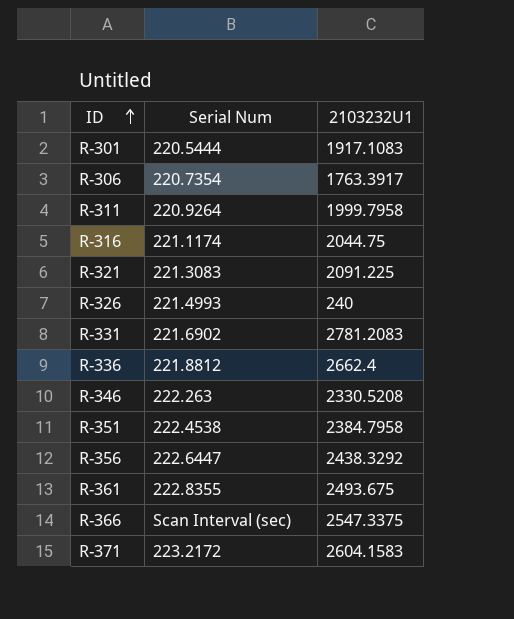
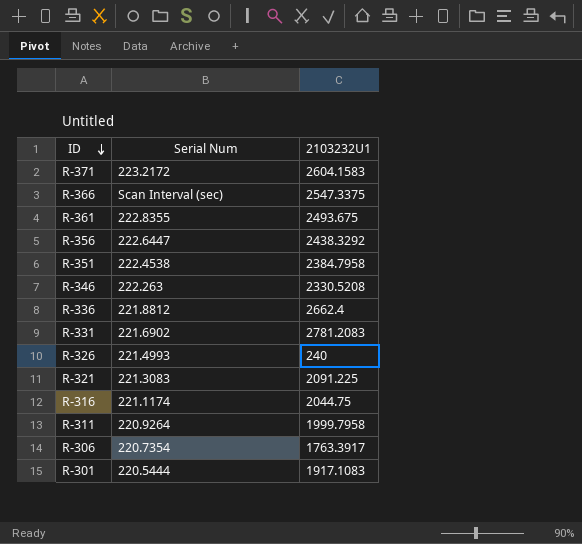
row order: ID ascending -> ID descending

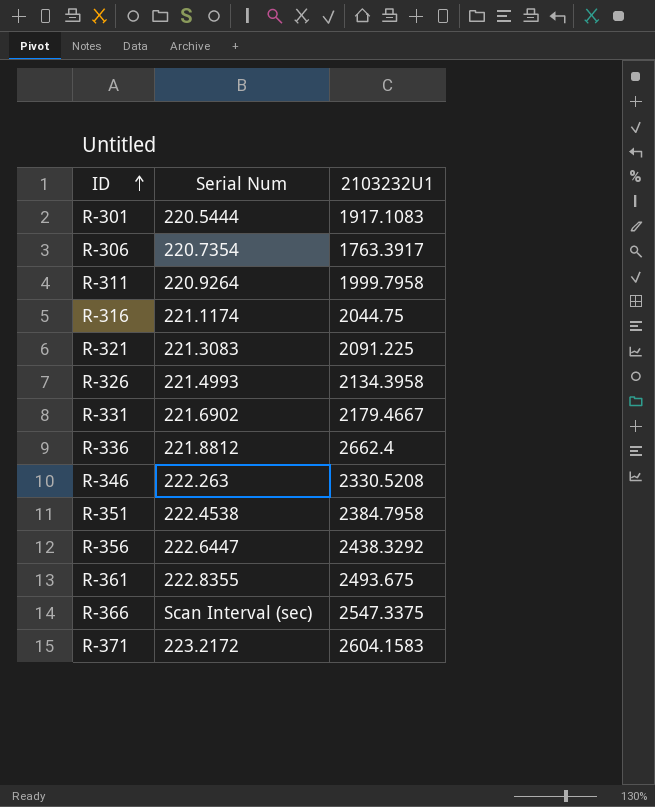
row order: ID descending -> ID ascending
R-326 | 2103232U1: 240 -> 2134.3958
R-331 | 2103232U1: 2781.2083 -> 2179.4667

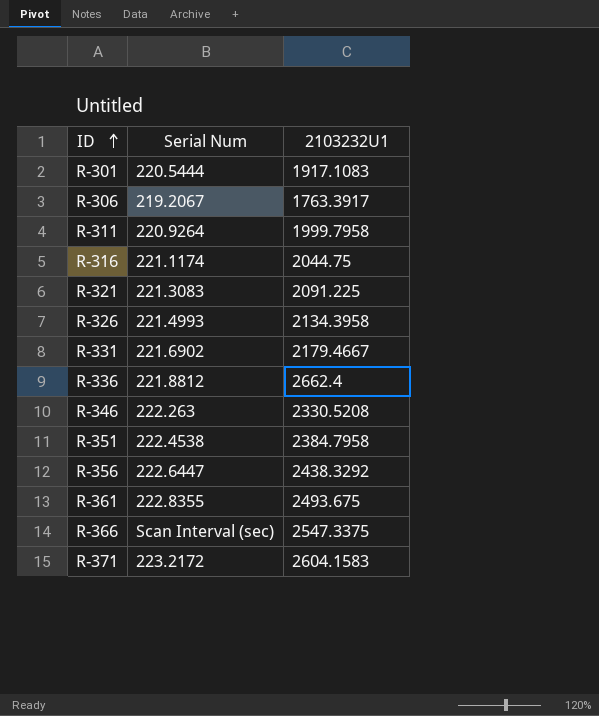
R-306 | Serial Num: 220.7354 -> 219.2067

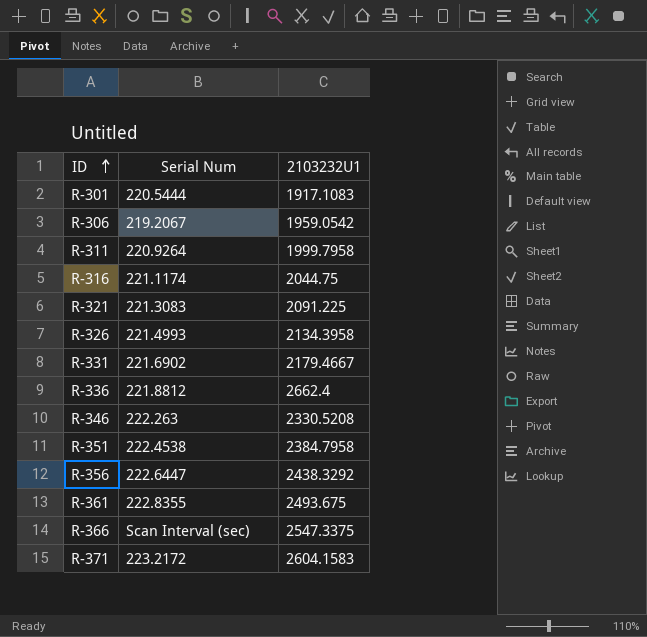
R-306 | 2103232U1: 1763.3917 -> 1959.0542

